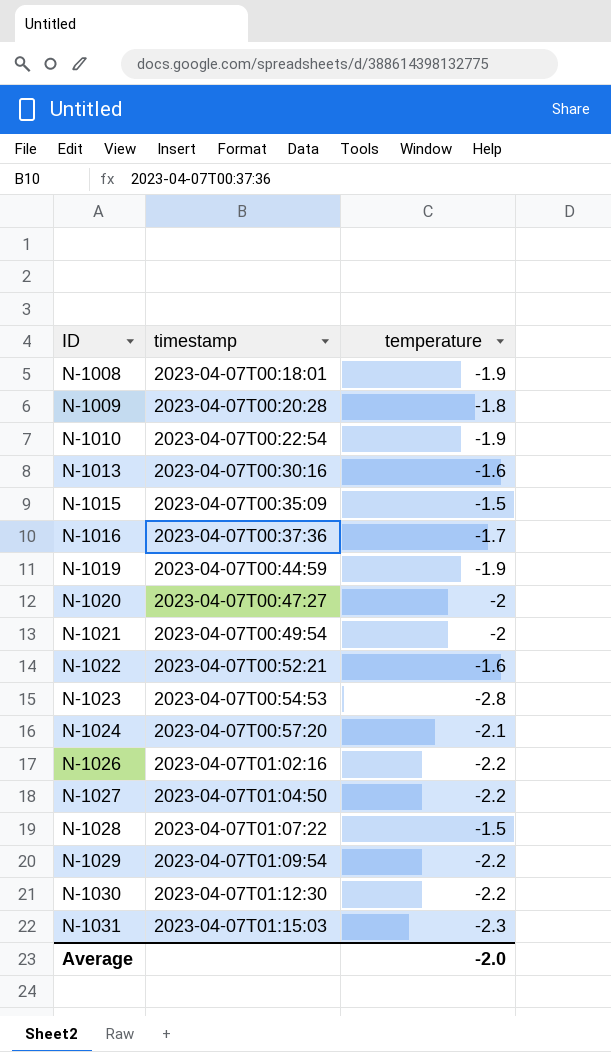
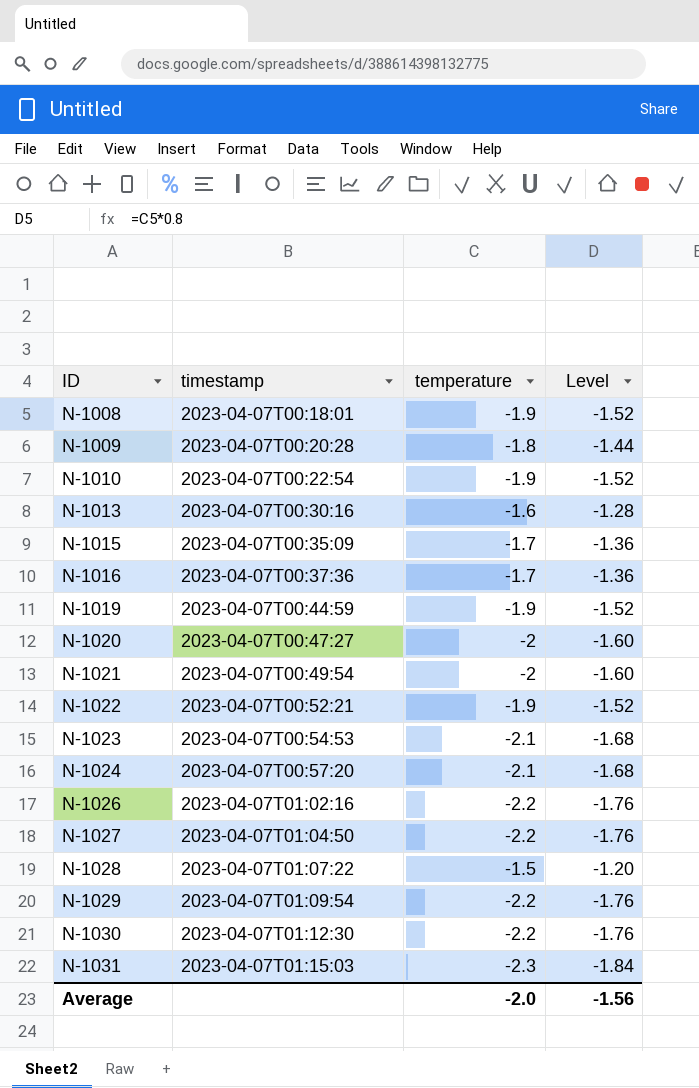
column Level | formula: none -> [temperature] * 0.8
N-1015 | temperature: -1.5 -> -1.7
N-1022 | temperature: -1.6 -> -1.9
N-1023 | temperature: -2.8 -> -2.1

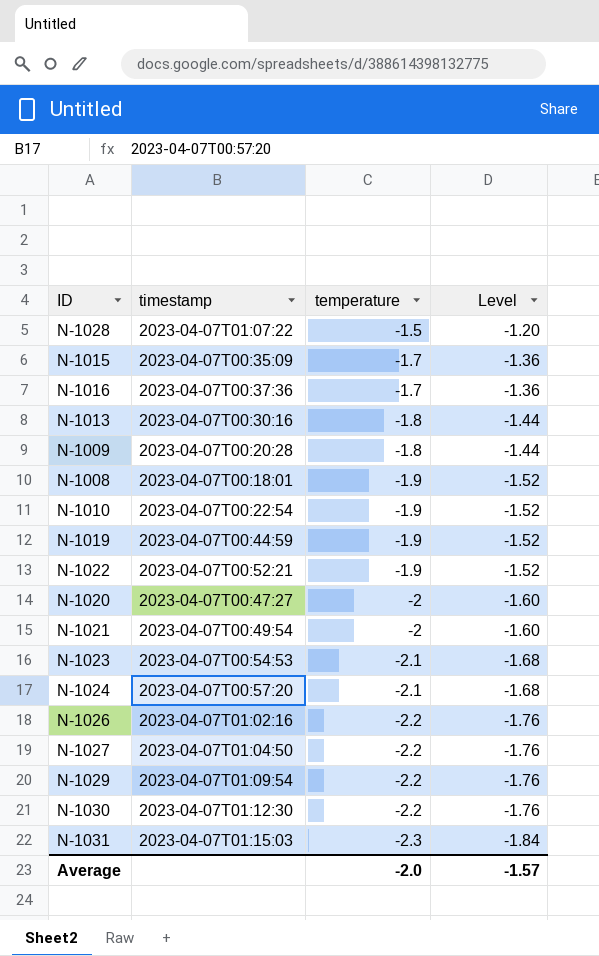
row order: ID ascending -> temperature descending
N-1013 | temperature: -1.6 -> -1.8
N-1013 | Level: -1.28 -> -1.44
Average | Level: -1.56 -> -1.57

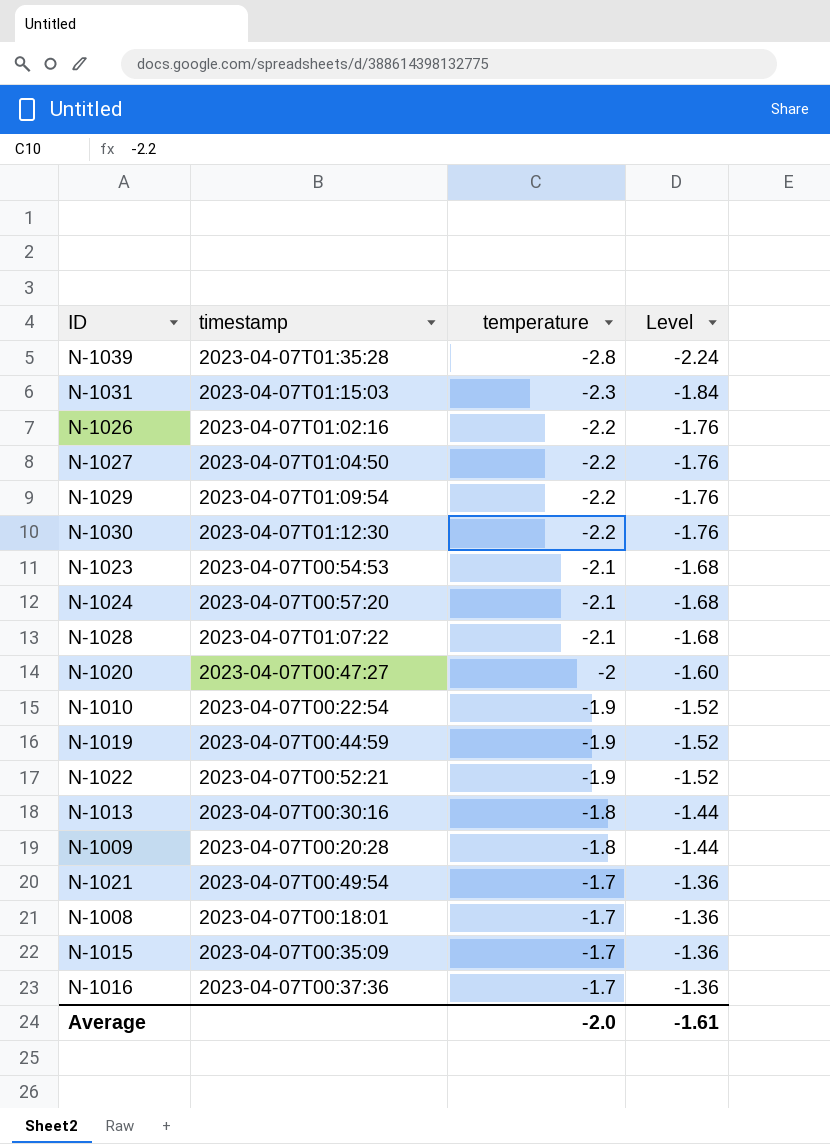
row order: temperature descending -> temperature ascending
row N-1039: none -> 2023-04-07T01:35:28 | -2.8 | -2.24
N-1028 | temperature: -1.5 -> -2.1
N-1028 | Level: -1.20 -> -1.68
N-1021 | temperature: -2 -> -1.7
N-1021 | Level: -1.60 -> -1.36
N-1008 | temperature: -1.9 -> -1.7
N-1008 | Level: -1.52 -> -1.36
Average | Level: -1.57 -> -1.61

